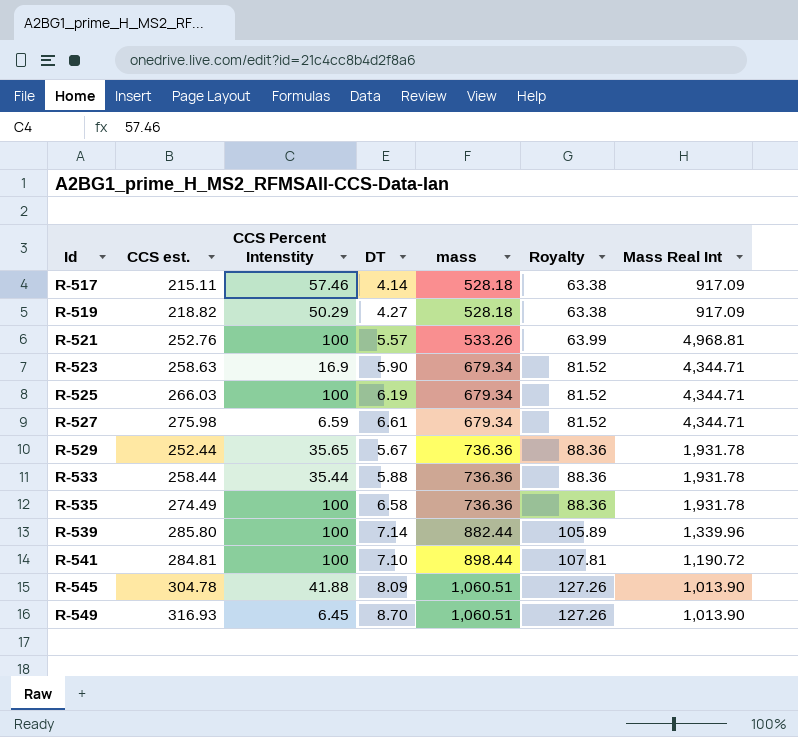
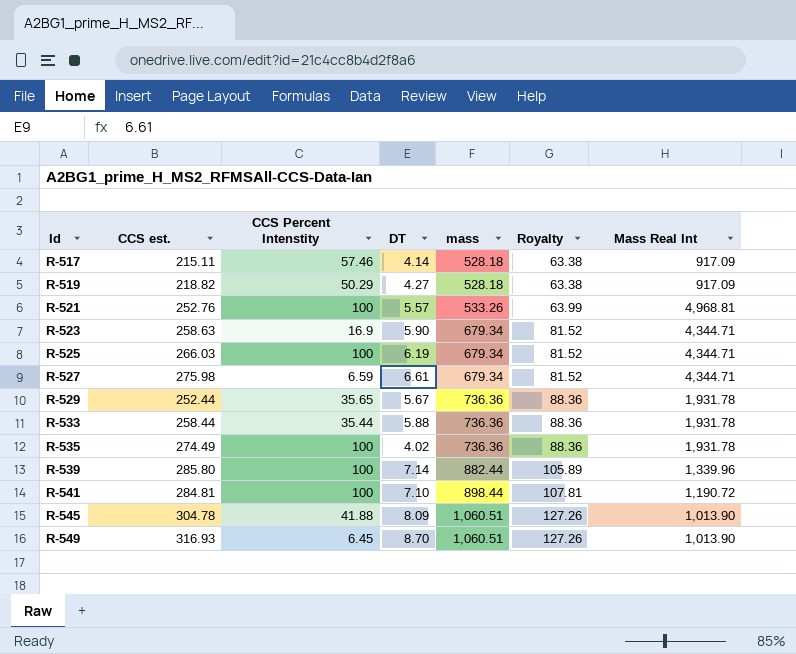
R-535 | DT: 6.58 -> 4.02

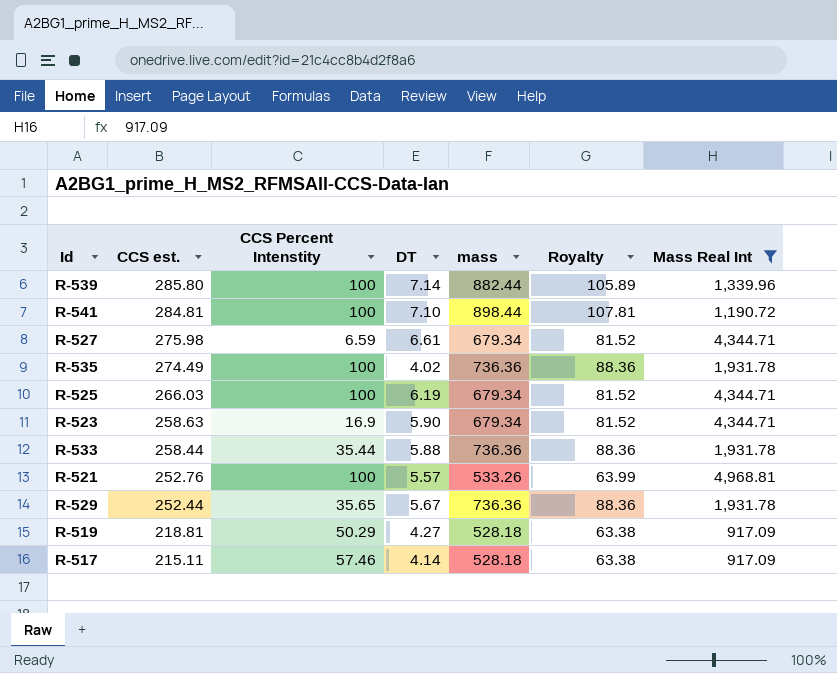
filter: none -> Mass Real Int != 1,013.90
row order: Id ascending -> CCS est. descending
R-519 | CCS est.: 218.82 -> 218.81

